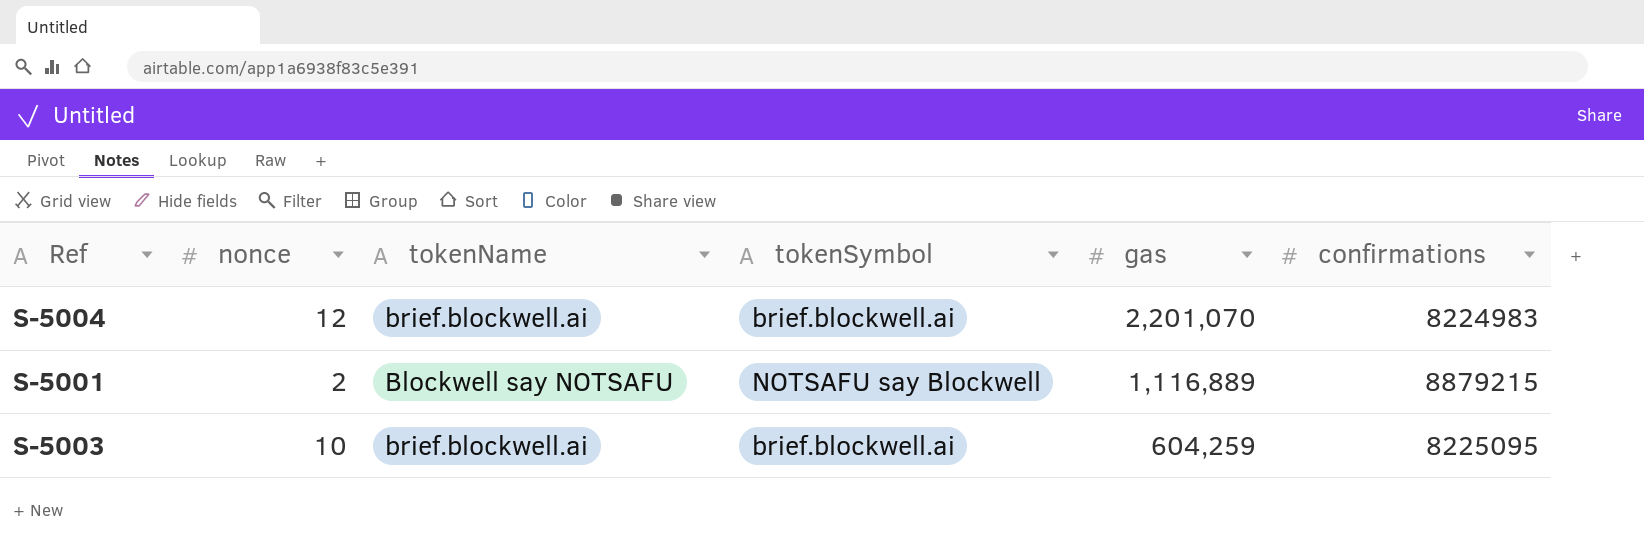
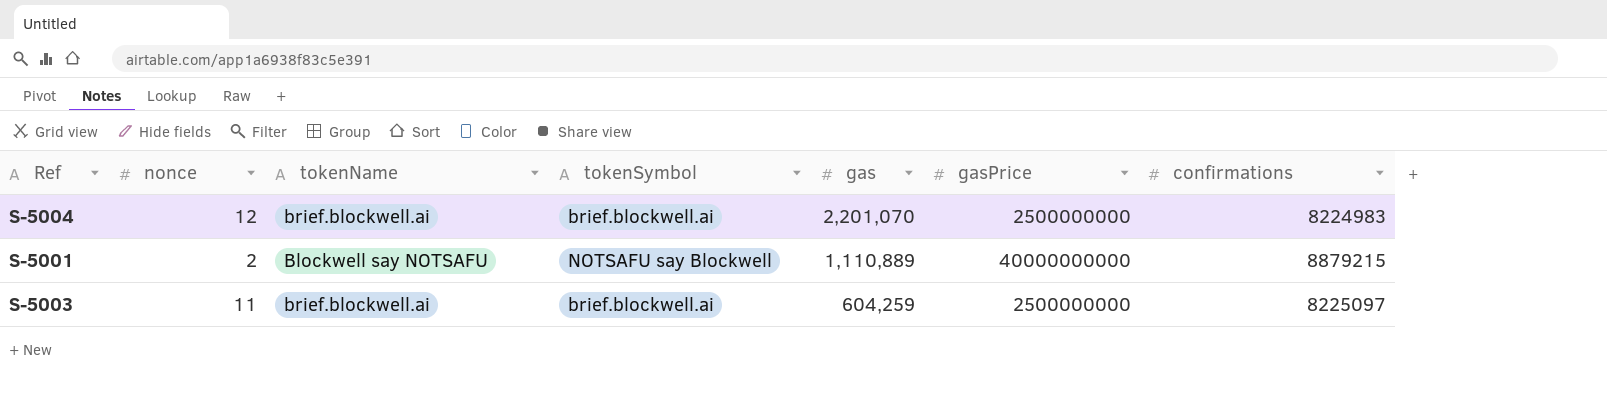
column gasPrice | position: none -> 6
S-5001 | gas: 1,116,889 -> 1,110,889
S-5003 | nonce: 10 -> 11
S-5003 | confirmations: 8225095 -> 8225097

